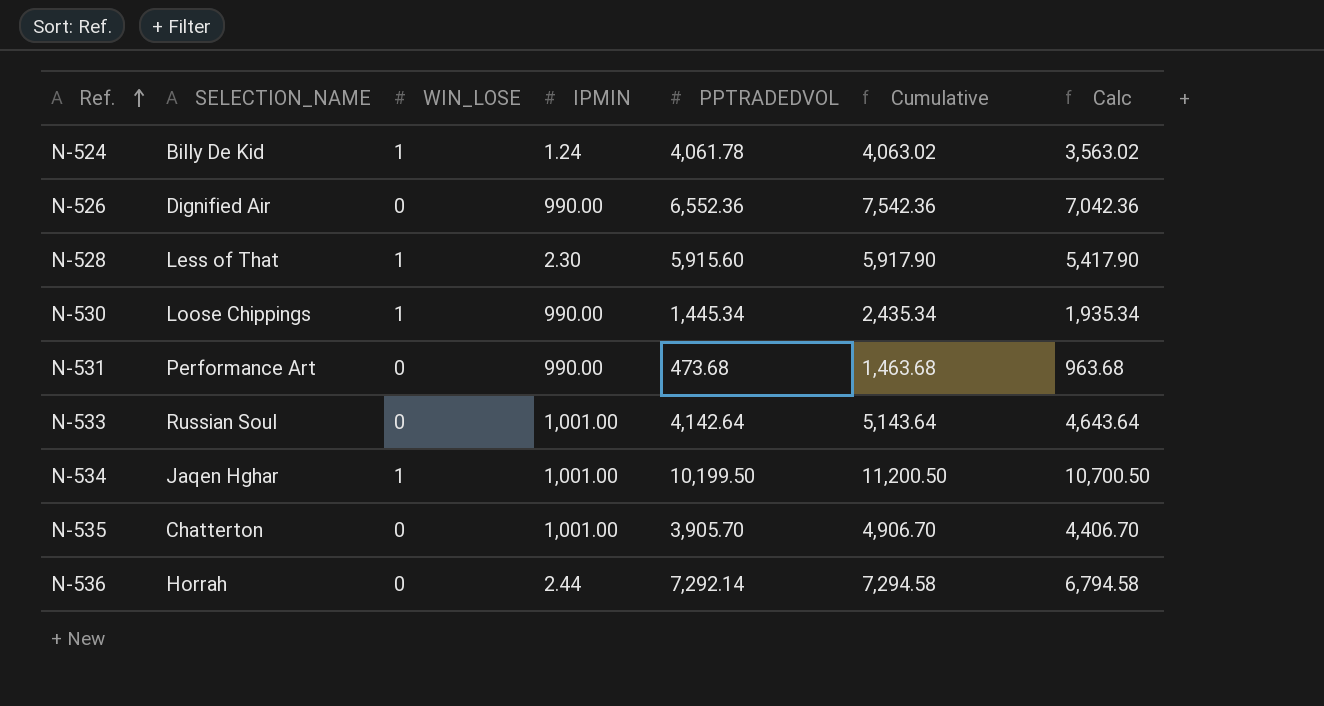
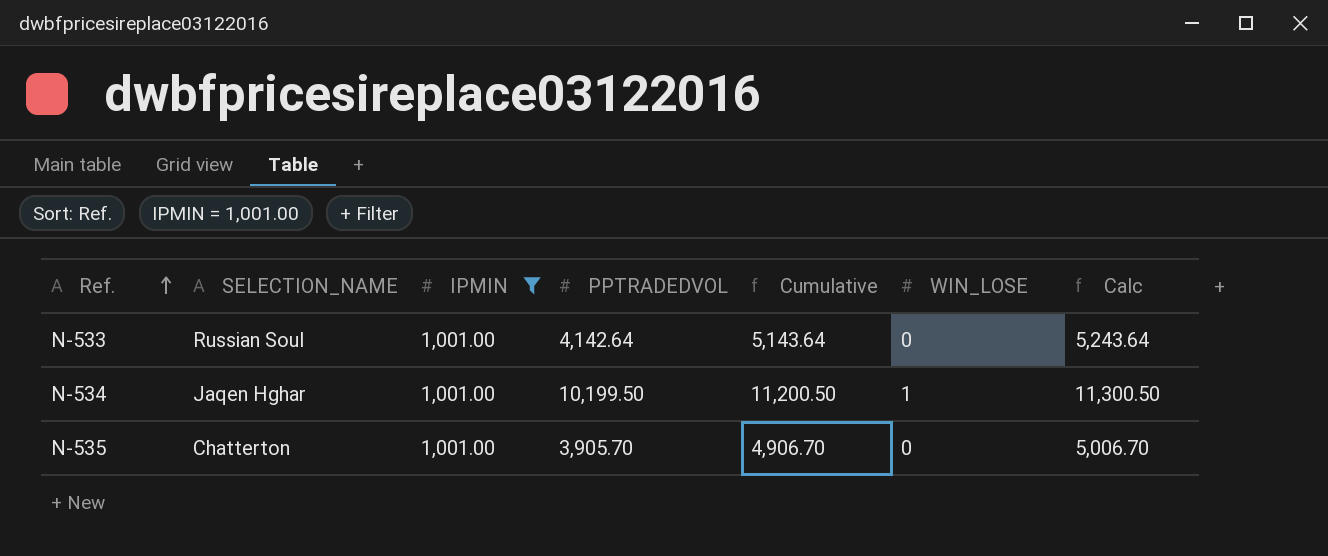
filter: none -> IPMIN = 1,001.00
column WIN_LOSE | position: 3 -> 6
column Calc | formula: [Cumulative] - 500 -> [Cumulative] + 100

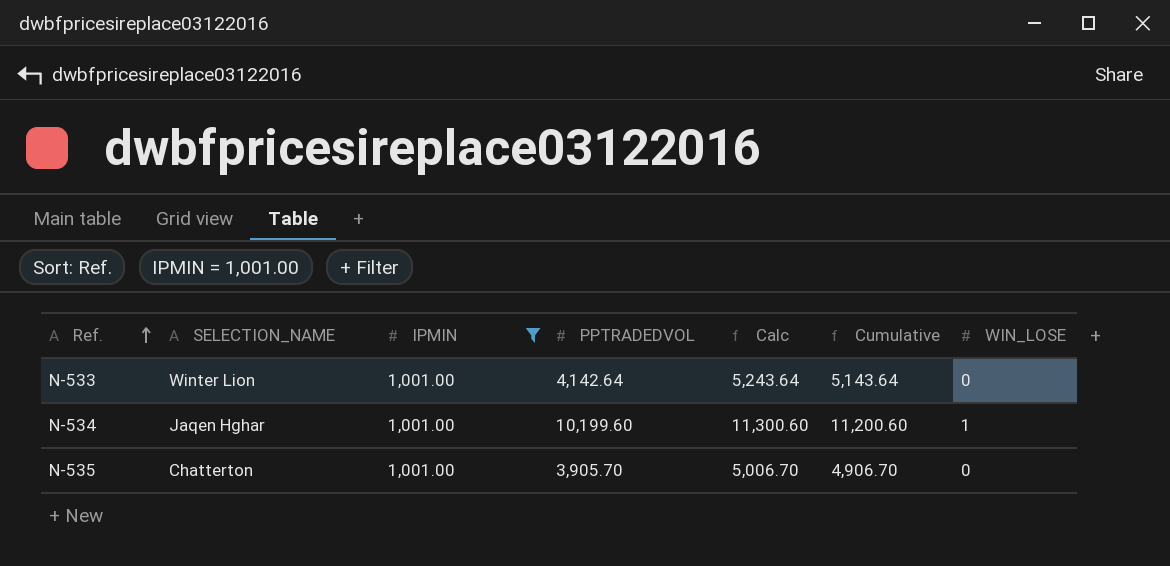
column Calc | position: 7 -> 5
N-533 | SELECTION_NAME: Russian Soul -> Winter Lion
N-534 | PPTRADEDVOL: 10,199.50 -> 10,199.60
N-534 | Calc: 11,300.50 -> 11,300.60
N-534 | Cumulative: 11,200.50 -> 11,200.60

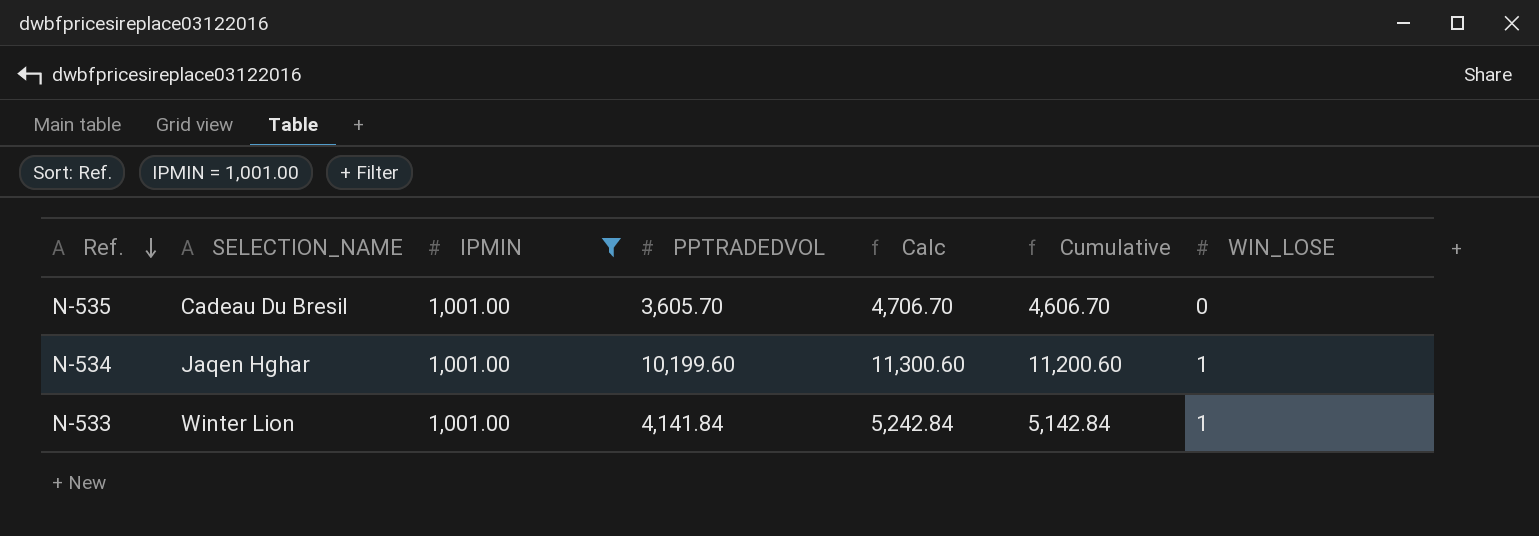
row order: Ref. ascending -> Ref. descending
N-535 | SELECTION_NAME: Chatterton -> Cadeau Du Bresil
N-535 | PPTRADEDVOL: 3,905.70 -> 3,605.70
N-535 | Calc: 5,006.70 -> 4,706.70
N-535 | Cumulative: 4,906.70 -> 4,606.70
N-533 | PPTRADEDVOL: 4,142.64 -> 4,141.84
N-533 | Calc: 5,243.64 -> 5,242.84
N-533 | Cumulative: 5,143.64 -> 5,142.84
N-533 | WIN_LOSE: 0 -> 1

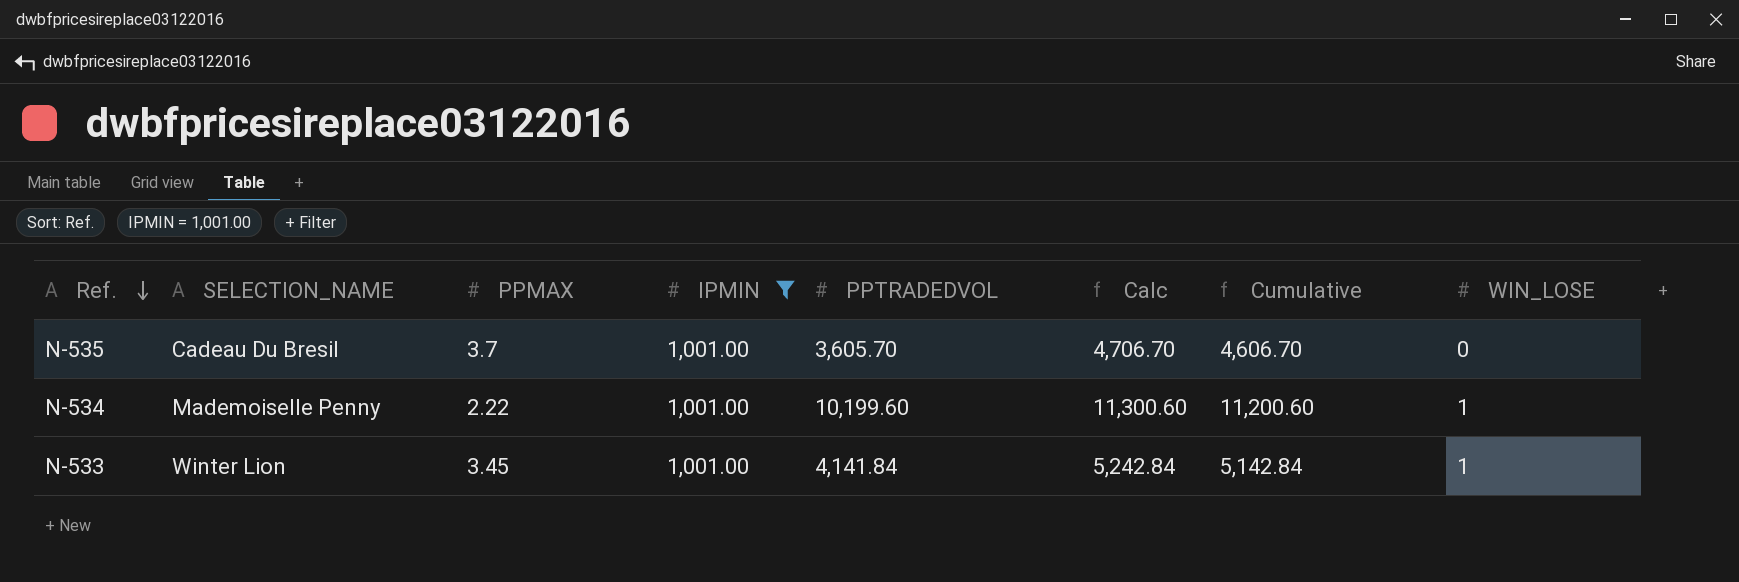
column PPMAX | position: none -> 3
N-534 | SELECTION_NAME: Jaqen Hghar -> Mademoiselle Penny

